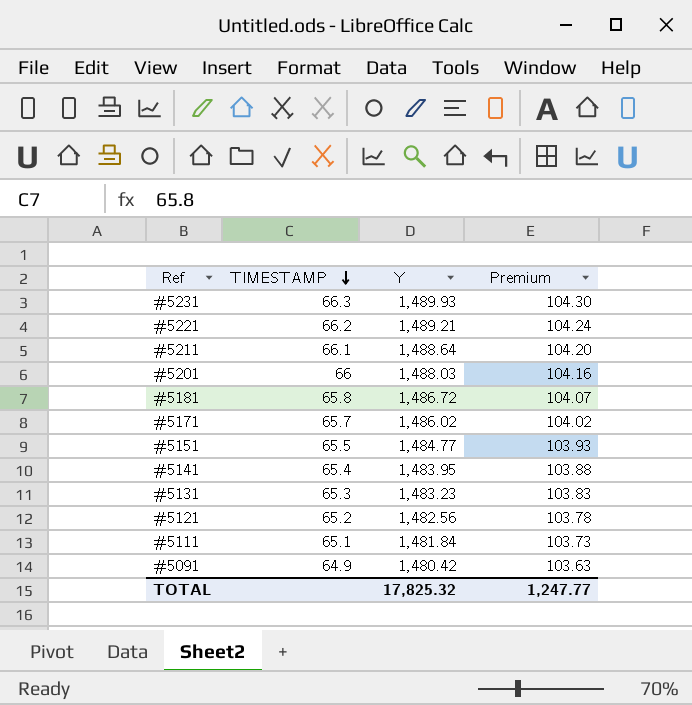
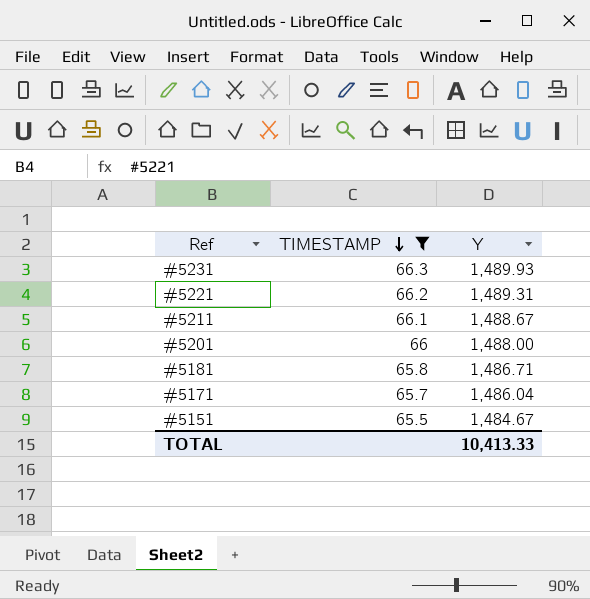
filter: none -> TIMESTAMP >= 65.5
column Premium | formula: [Y] * 0.07 -> none
#5221 | Y: 1,489.21 -> 1,489.31
#5211 | Y: 1,488.64 -> 1,488.67
#5201 | Y: 1,488.03 -> 1,488.00
#5181 | Y: 1,486.72 -> 1,486.71
#5171 | Y: 1,486.02 -> 1,486.04
#5151 | Y: 1,484.77 -> 1,484.67
TOTAL | Y: 17,825.32 -> 10,413.33

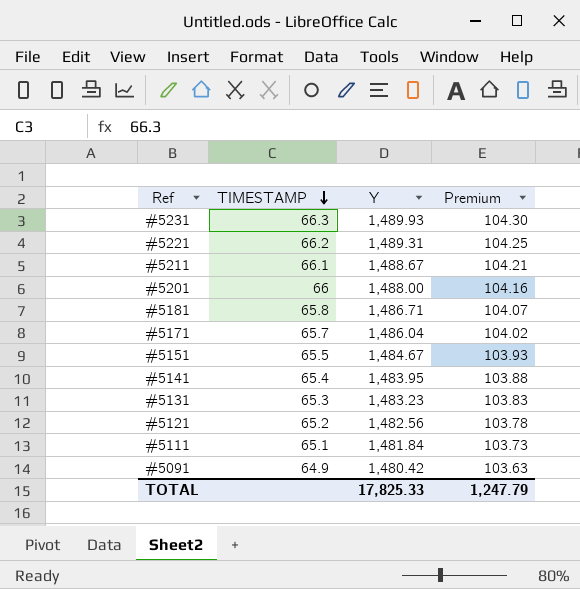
filter: TIMESTAMP >= 65.5 -> none
column Premium | formula: none -> [Y] * 0.07
TOTAL | Y: 10,413.33 -> 17,825.33

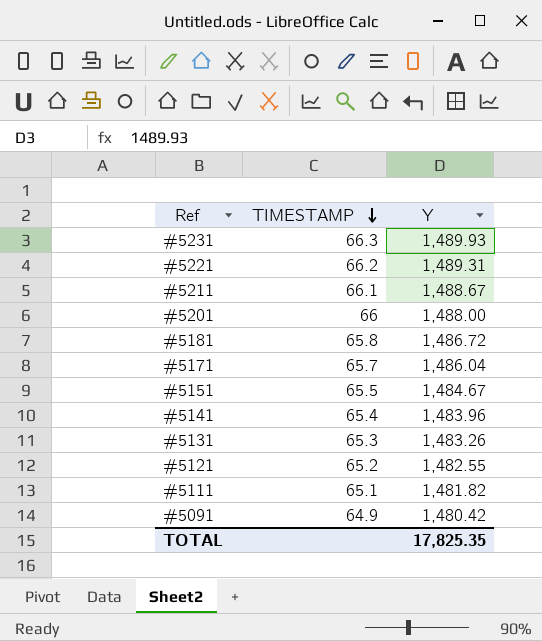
column Premium | formula: [Y] * 0.07 -> none
#5181 | Y: 1,486.71 -> 1,486.72
#5141 | Y: 1,483.95 -> 1,483.96
#5131 | Y: 1,483.23 -> 1,483.26
#5121 | Y: 1,482.56 -> 1,482.55
#5111 | Y: 1,481.84 -> 1,481.82
TOTAL | Y: 17,825.33 -> 17,825.35

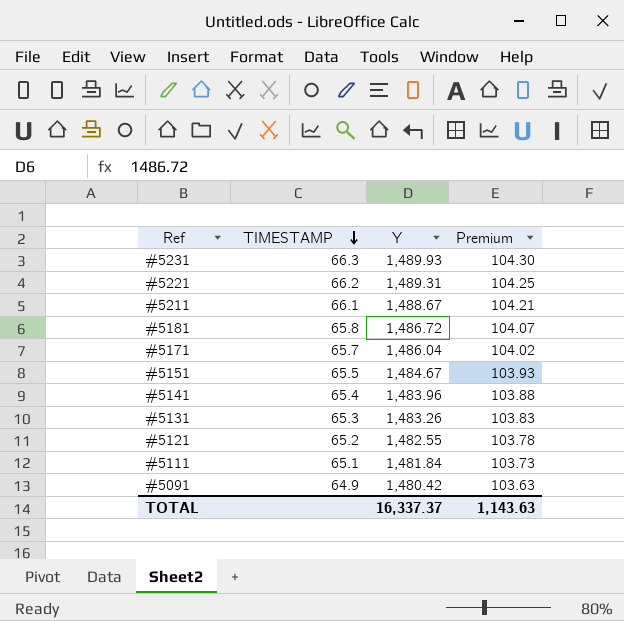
column Premium | formula: none -> [Y] * 0.07
row #5201: 66 | 1,488.00 -> none
#5111 | Y: 1,481.82 -> 1,481.84
TOTAL | Y: 17,825.35 -> 16,337.37

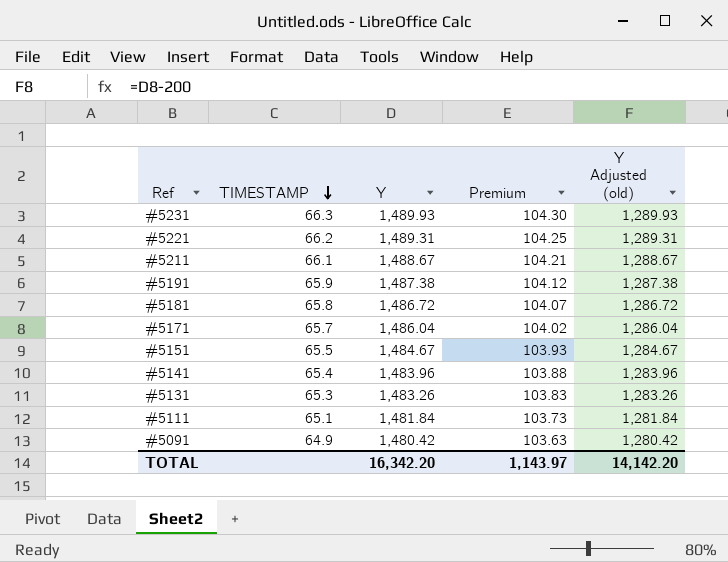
column Y Adjusted (old) | formula: none -> [Y] - 200
row #5121: 65.2 | 1,482.55 | 103.78 -> none
row #5191: none -> 65.9 | 1,487.38 | 104.12 | 1,287.38
TOTAL | Y: 16,337.37 -> 16,342.20
TOTAL | Premium: 1,143.63 -> 1,143.97

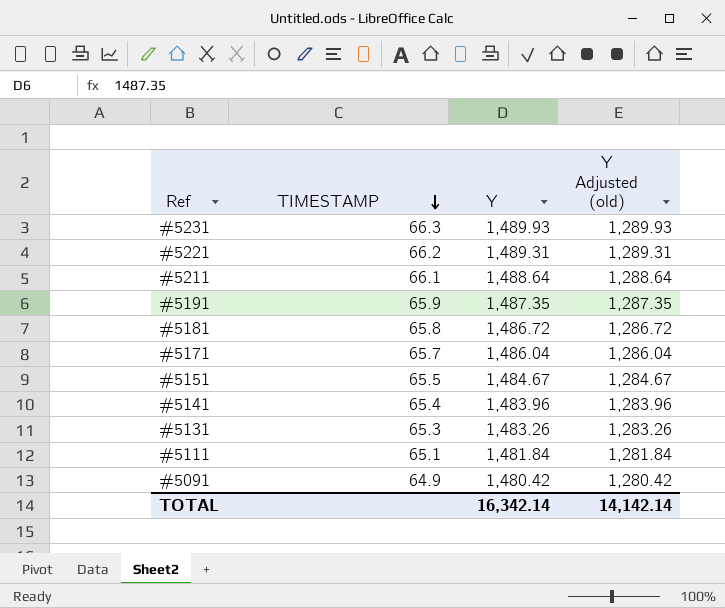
column Premium | formula: [Y] * 0.07 -> none
#5211 | Y: 1,488.67 -> 1,488.64
#5211 | Y Adjusted (old): 1,288.67 -> 1,288.64
#5191 | Y: 1,487.38 -> 1,487.35
#5191 | Y Adjusted (old): 1,287.38 -> 1,287.35
TOTAL | Y: 16,342.20 -> 16,342.14
TOTAL | Y Adjusted (old): 14,142.20 -> 14,142.14

